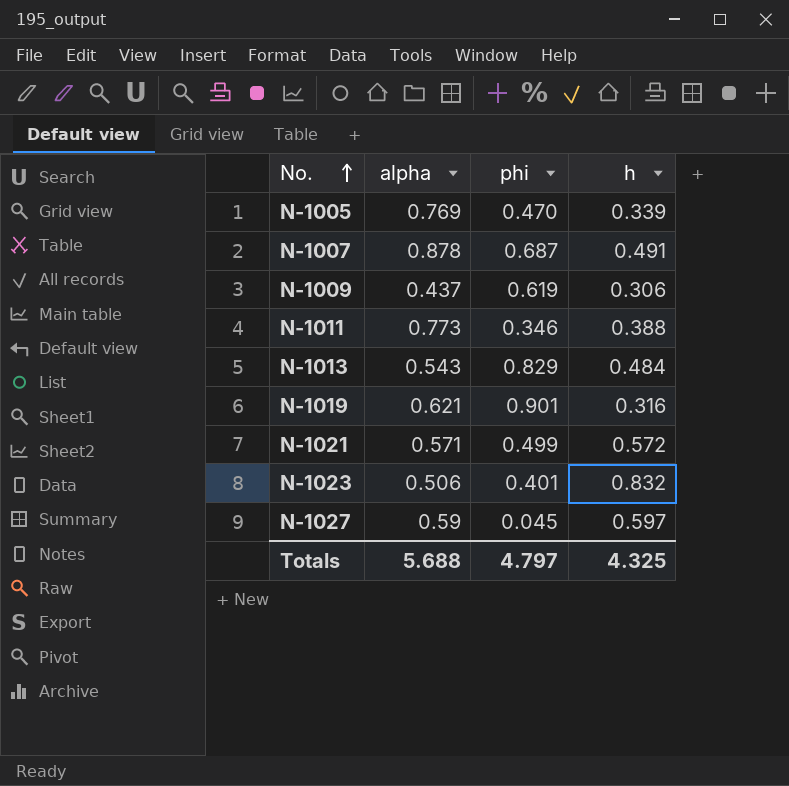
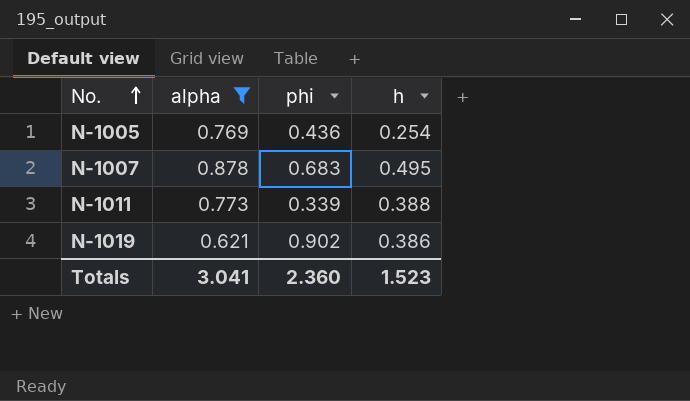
filter: none -> alpha >= 0.621
N-1005 | phi: 0.470 -> 0.436
N-1005 | h: 0.339 -> 0.254
N-1007 | phi: 0.687 -> 0.683
N-1007 | h: 0.491 -> 0.495
N-1011 | phi: 0.346 -> 0.339
N-1019 | phi: 0.901 -> 0.902
N-1019 | h: 0.316 -> 0.386
Totals | alpha: 5.688 -> 3.041
Totals | phi: 4.797 -> 2.360
Totals | h: 4.325 -> 1.523

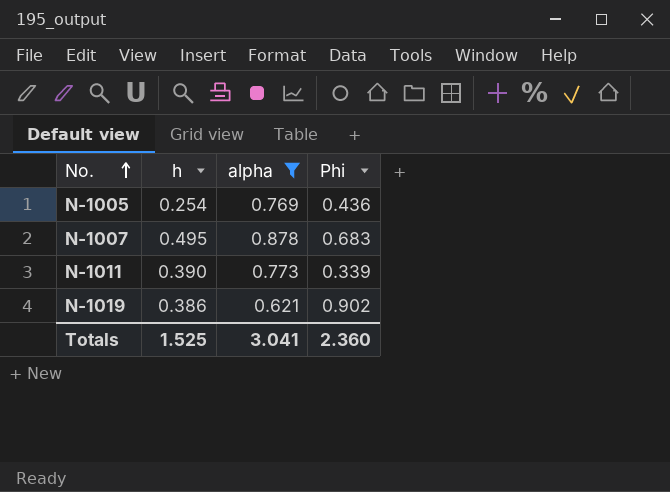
column h | position: 4 -> 2
column name: phi -> Phi
N-1011 | h: 0.388 -> 0.390
Totals | h: 1.523 -> 1.525

